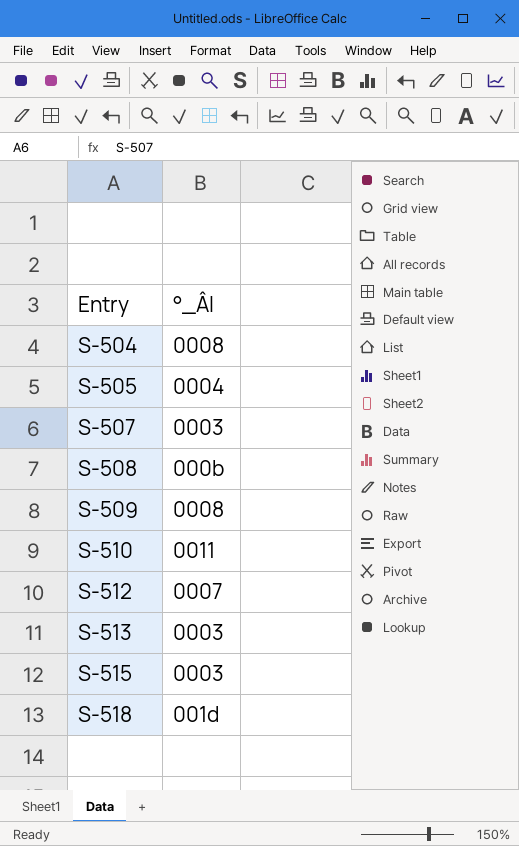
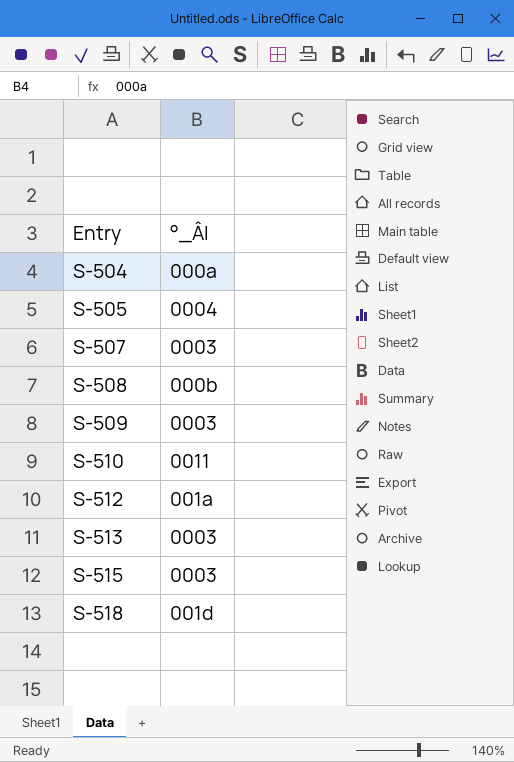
S-504 | °_ÂI: 0008 -> 000a
S-509 | °_ÂI: 0008 -> 0003
S-512 | °_ÂI: 0007 -> 001a

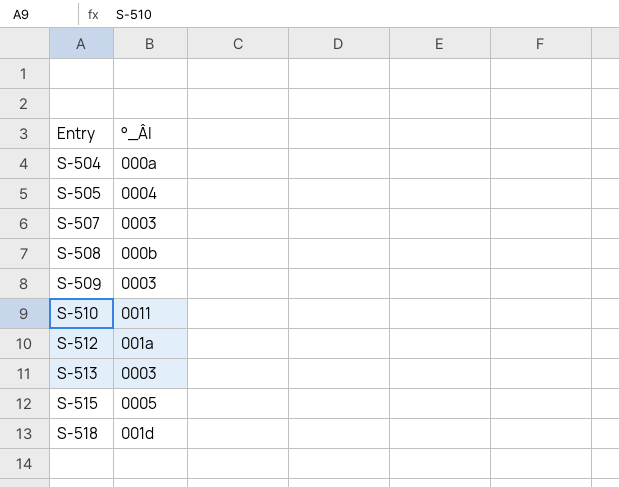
S-515 | °_ÂI: 0003 -> 0005

